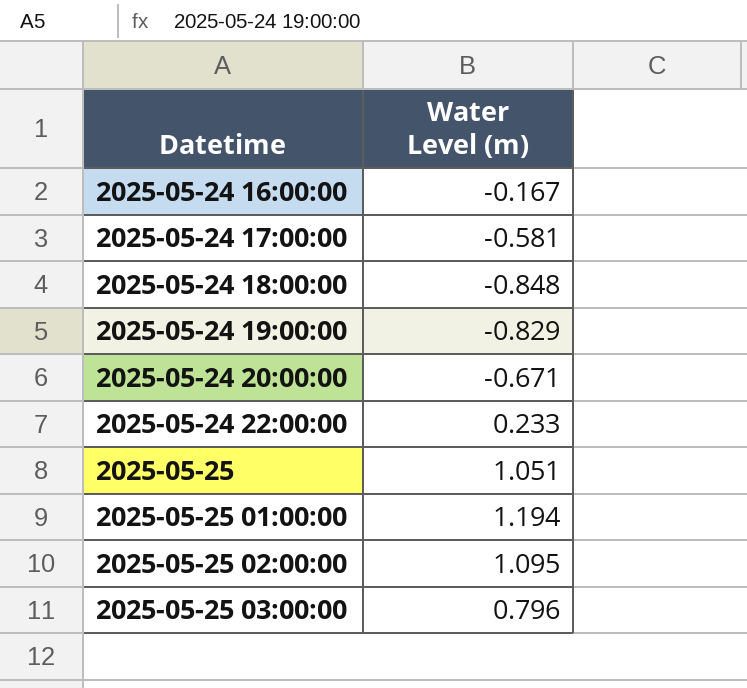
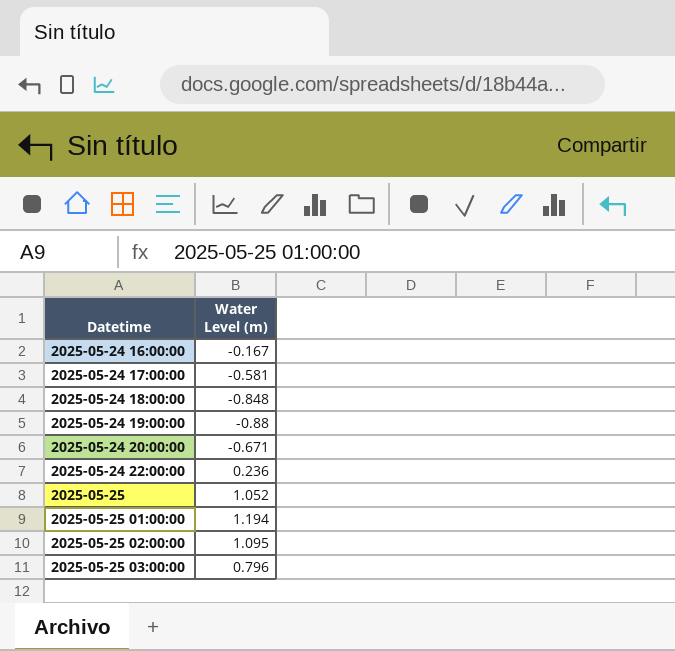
2025-05-24 19:00:00 | Water Level (m): -0.829 -> -0.88
2025-05-24 22:00:00 | Water Level (m): 0.233 -> 0.236
2025-05-25 | Water Level (m): 1.051 -> 1.052

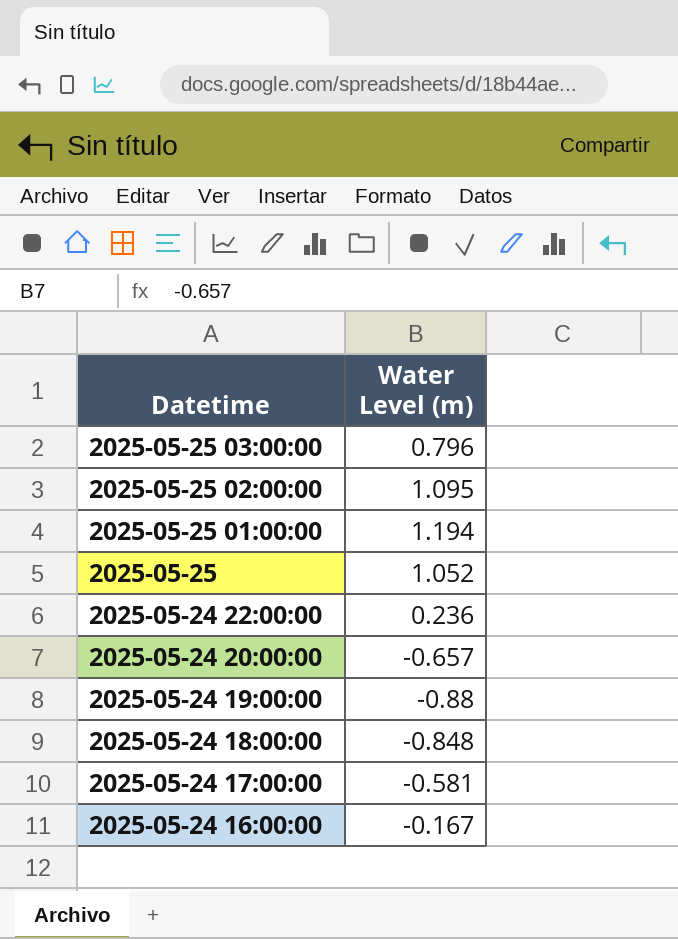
row order: Datetime ascending -> Datetime descending
2025-05-24 20:00:00 | Water Level (m): -0.671 -> -0.657

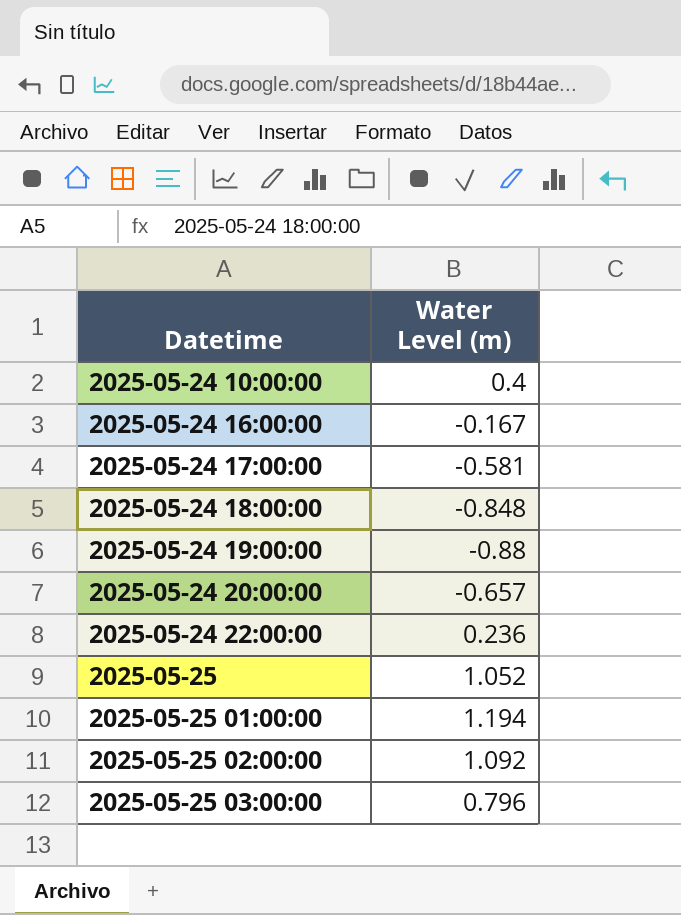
row order: Datetime descending -> Datetime ascending
row 2025-05-24 10:00:00: none -> 0.4
2025-05-25 02:00:00 | Water Level (m): 1.095 -> 1.092

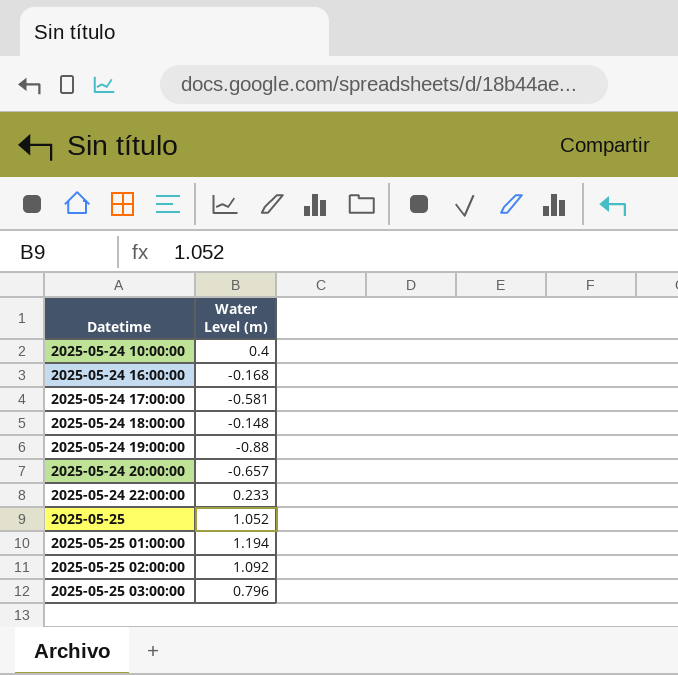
2025-05-24 16:00:00 | Water Level (m): -0.167 -> -0.168
2025-05-24 18:00:00 | Water Level (m): -0.848 -> -0.148
2025-05-24 22:00:00 | Water Level (m): 0.236 -> 0.233

